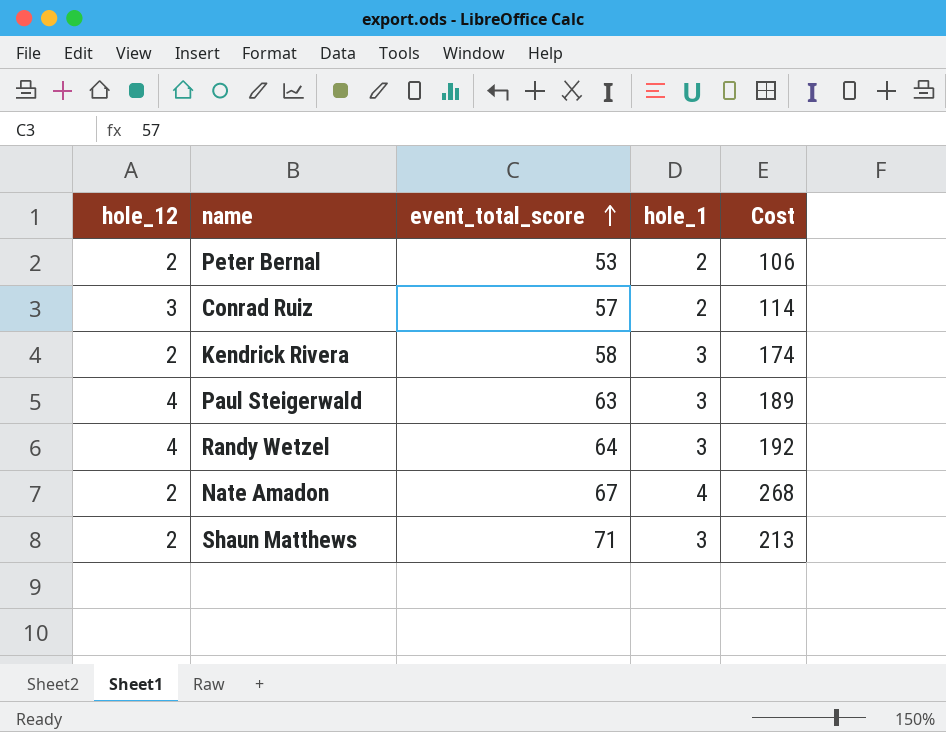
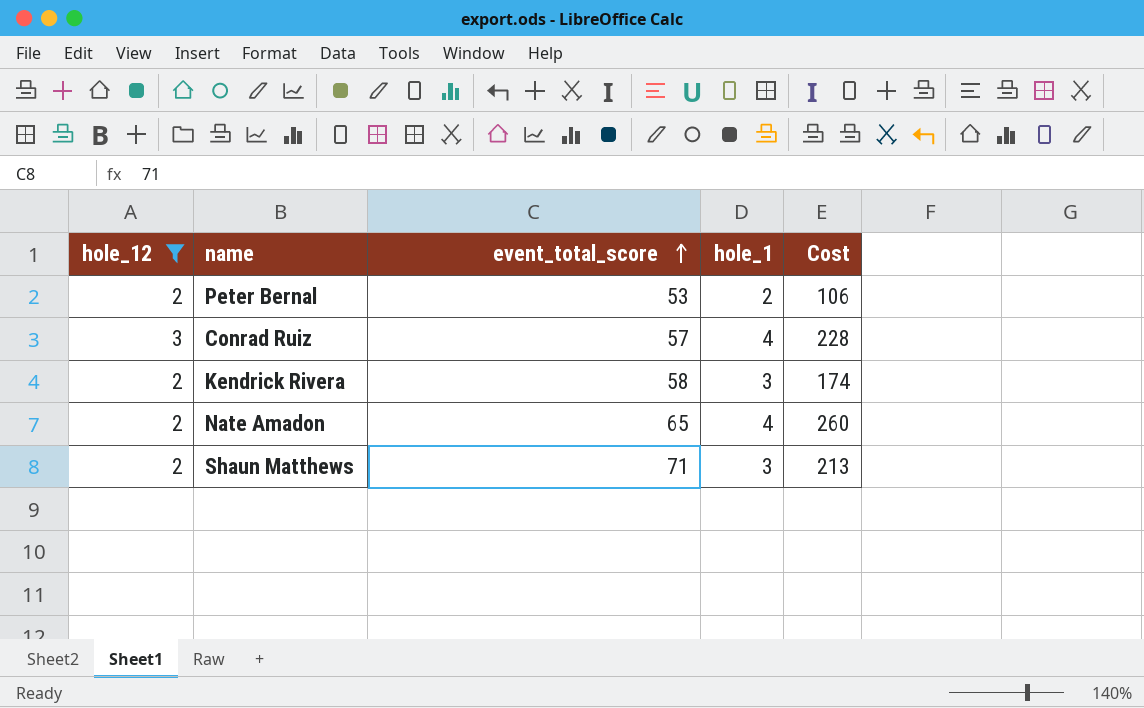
filter: none -> hole_12 != 4
Conrad Ruiz | hole_1: 2 -> 4
Conrad Ruiz | Cost: 114 -> 228
Nate Amadon | event_total_score: 67 -> 65
Nate Amadon | Cost: 268 -> 260

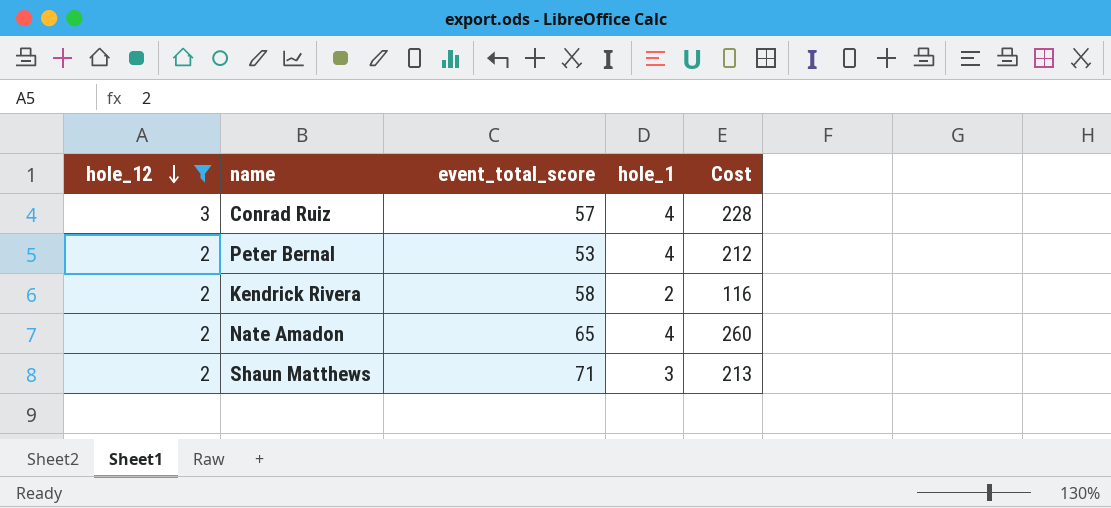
row order: event_total_score ascending -> hole_12 descending
Peter Bernal | hole_1: 2 -> 4
Peter Bernal | Cost: 106 -> 212
Kendrick Rivera | hole_1: 3 -> 2
Kendrick Rivera | Cost: 174 -> 116

